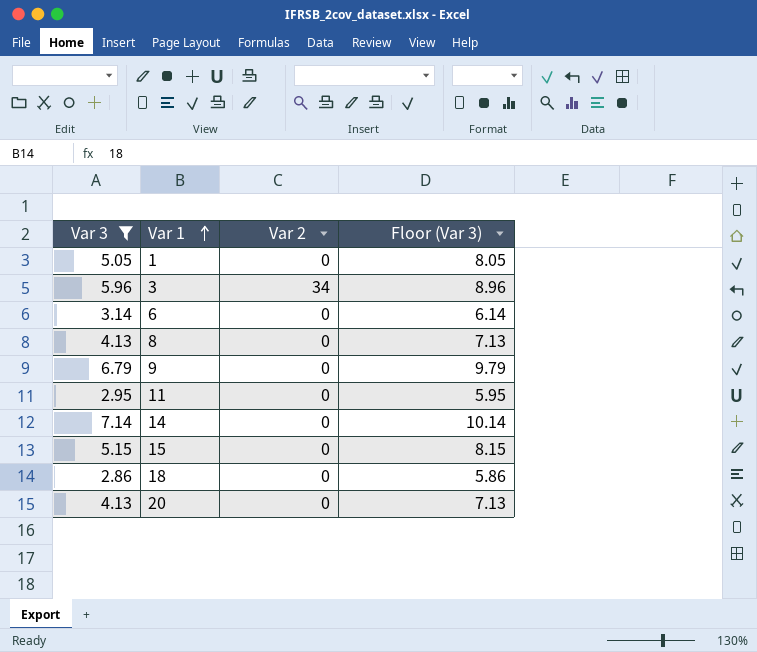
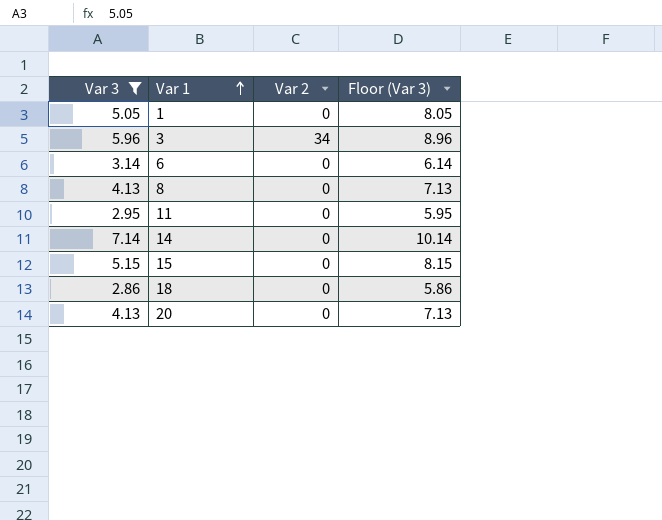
row 9: 6.79 | 0 | 9.79 -> none

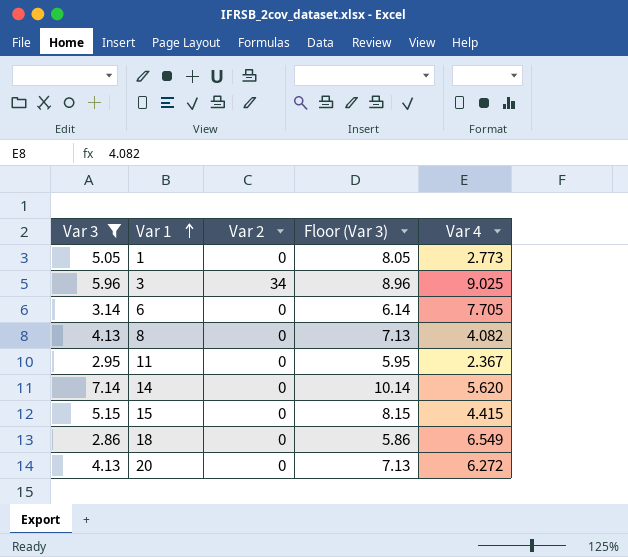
column Var 4 | position: none -> 5

